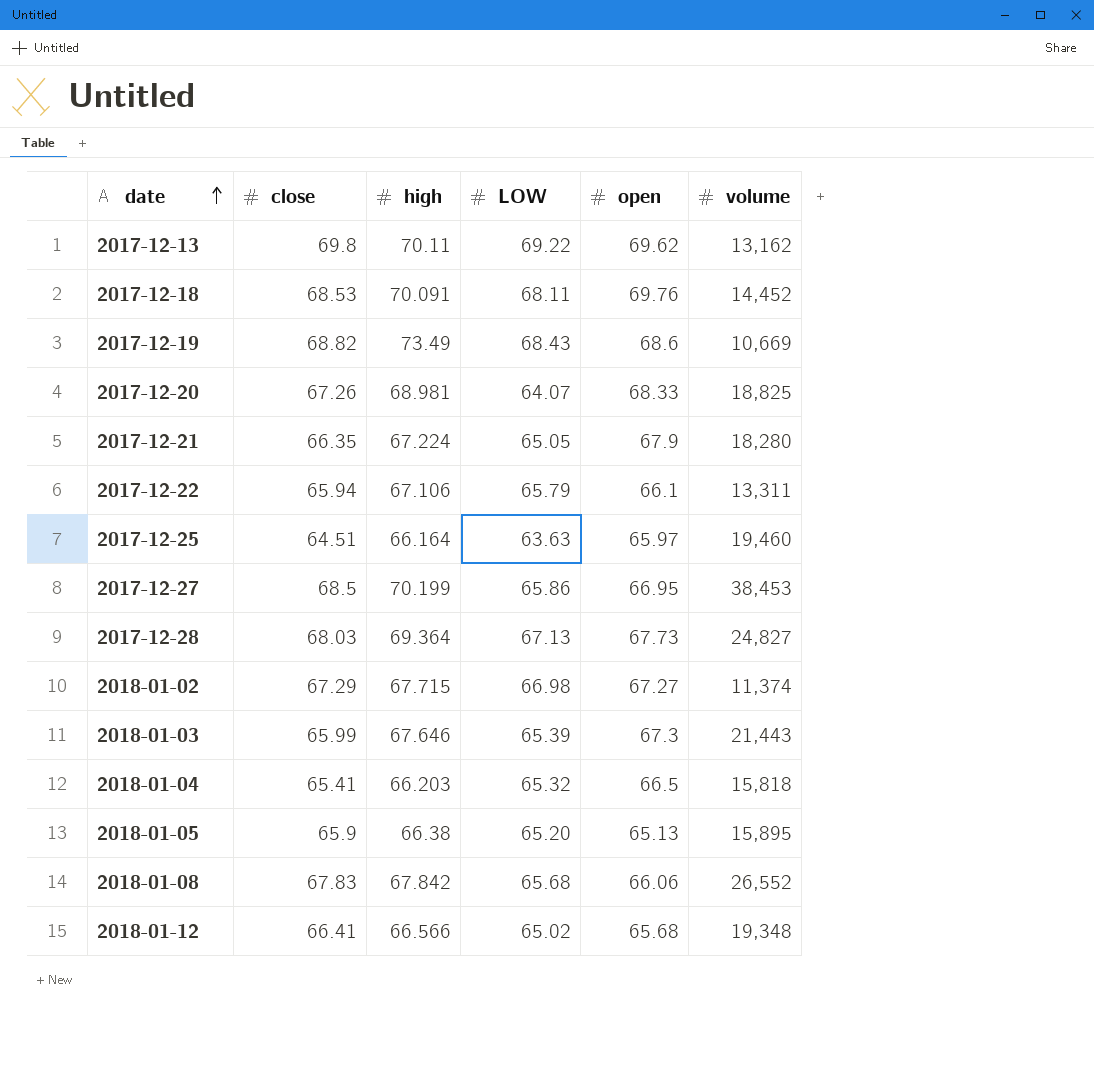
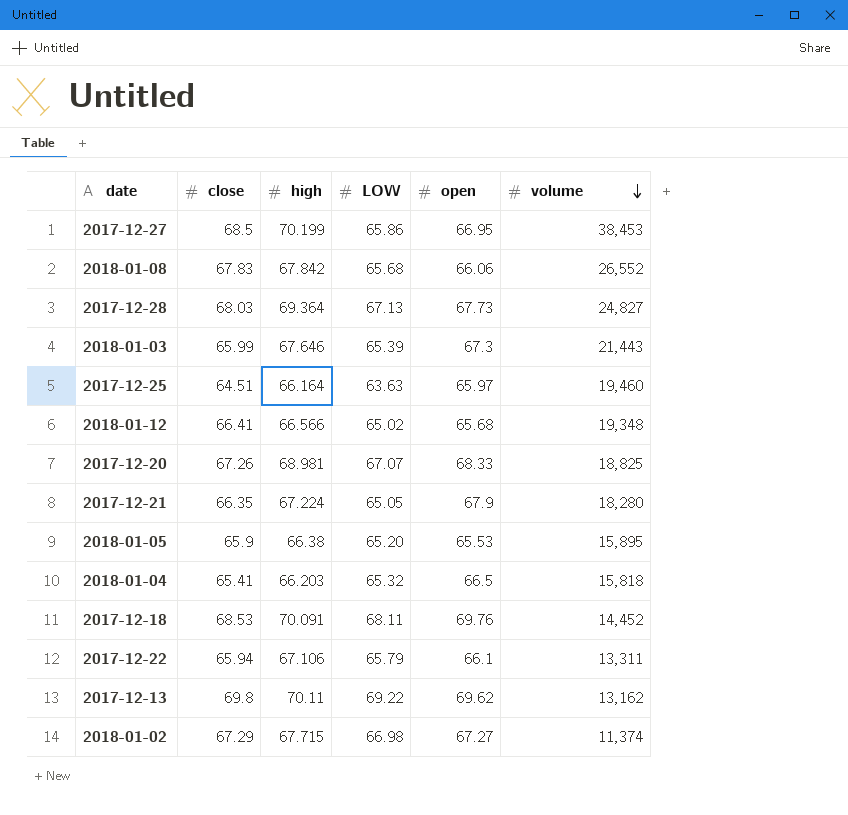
row order: date ascending -> volume descending
row 2017-12-19: 68.82 | 73.49 | 68.43 | 68.6 | 10,669 -> none
2017-12-20 | LOW: 64.07 -> 67.07
2018-01-05 | open: 65.13 -> 65.53

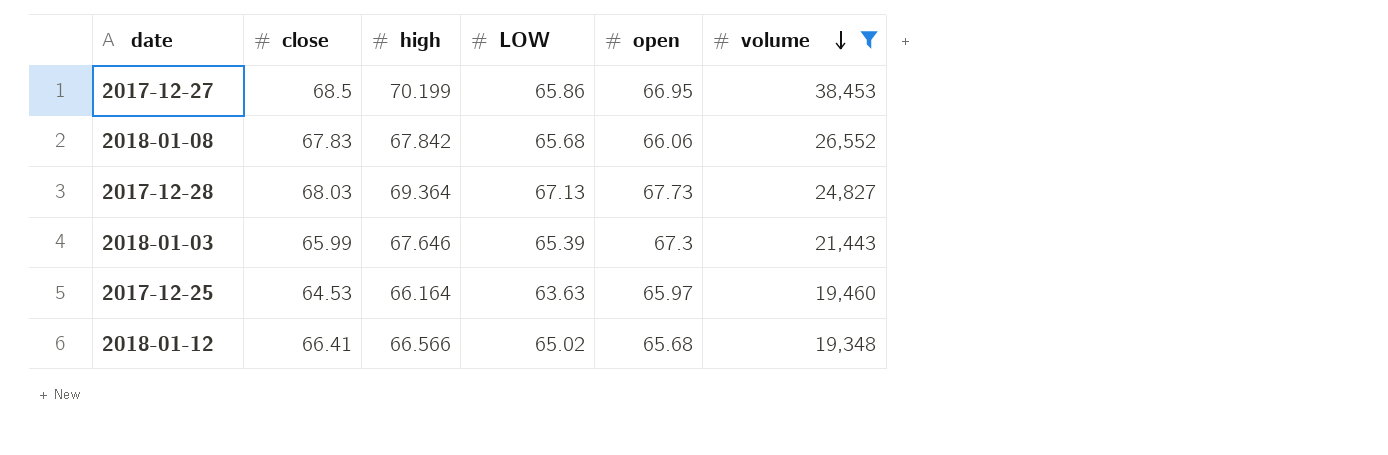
filter: none -> volume >= 19,348
2017-12-25 | close: 64.51 -> 64.53

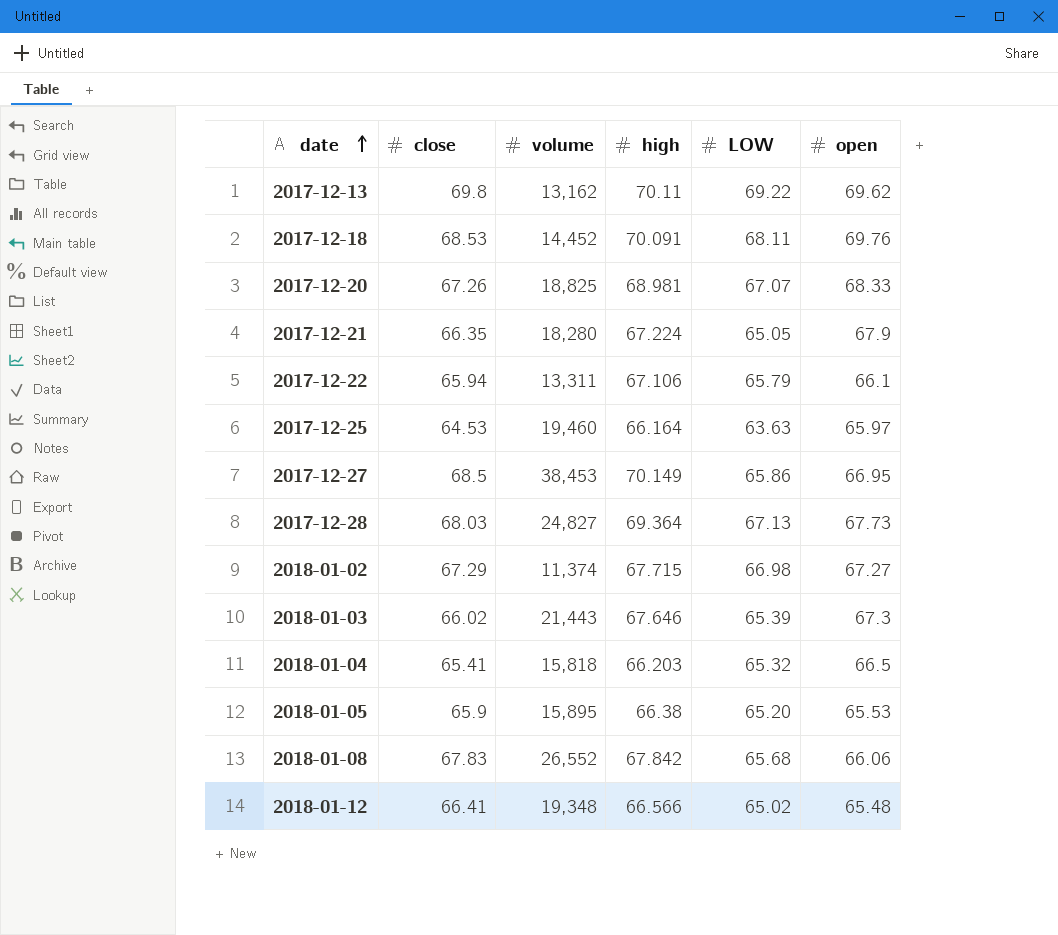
filter: volume >= 19,348 -> none
row order: volume descending -> date ascending
column volume | position: 6 -> 3
2017-12-27 | high: 70.199 -> 70.149
2018-01-03 | close: 65.99 -> 66.02
2018-01-12 | open: 65.68 -> 65.48

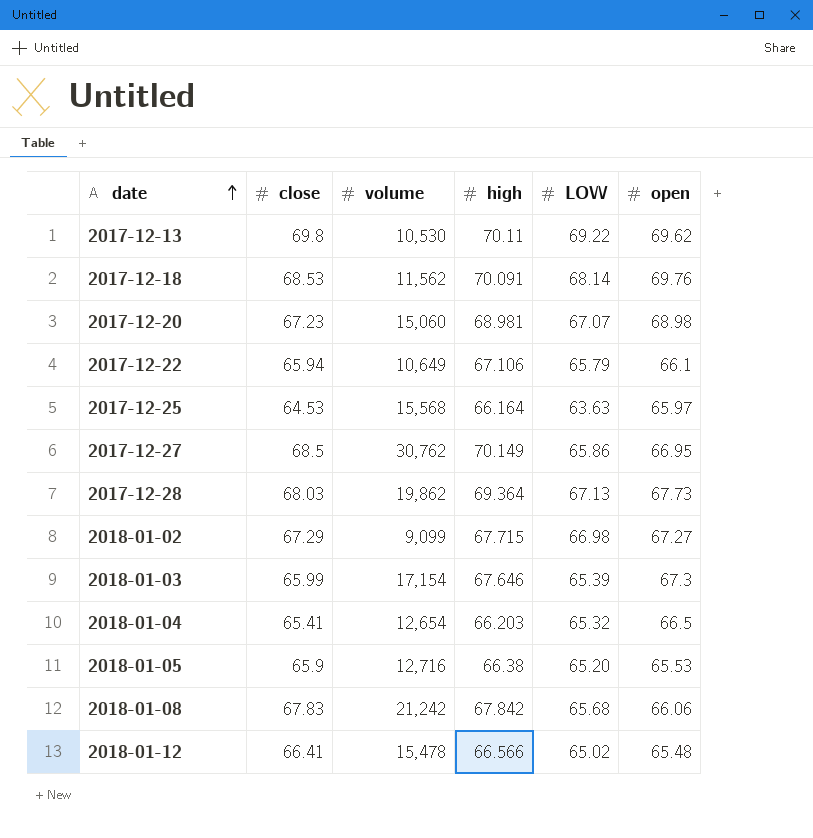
row 2017-12-21: 66.35 | 18,280 | 67.224 | 65.05 | 67.9 -> none
2017-12-13 | volume: 13,162 -> 10,530
2017-12-18 | volume: 14,452 -> 11,562
2017-12-18 | LOW: 68.11 -> 68.14
2017-12-20 | close: 67.26 -> 67.23
2017-12-20 | volume: 18,825 -> 15,060
2017-12-20 | open: 68.33 -> 68.98
2017-12-22 | volume: 13,311 -> 10,649
2017-12-25 | volume: 19,460 -> 15,568
2017-12-27 | volume: 38,453 -> 30,762
2017-12-28 | volume: 24,827 -> 19,862
2018-01-02 | volume: 11,374 -> 9,099
2018-01-03 | close: 66.02 -> 65.99
2018-01-03 | volume: 21,443 -> 17,154
2018-01-04 | volume: 15,818 -> 12,654
2018-01-05 | volume: 15,895 -> 12,716
2018-01-08 | volume: 26,552 -> 21,242
2018-01-12 | volume: 19,348 -> 15,478

